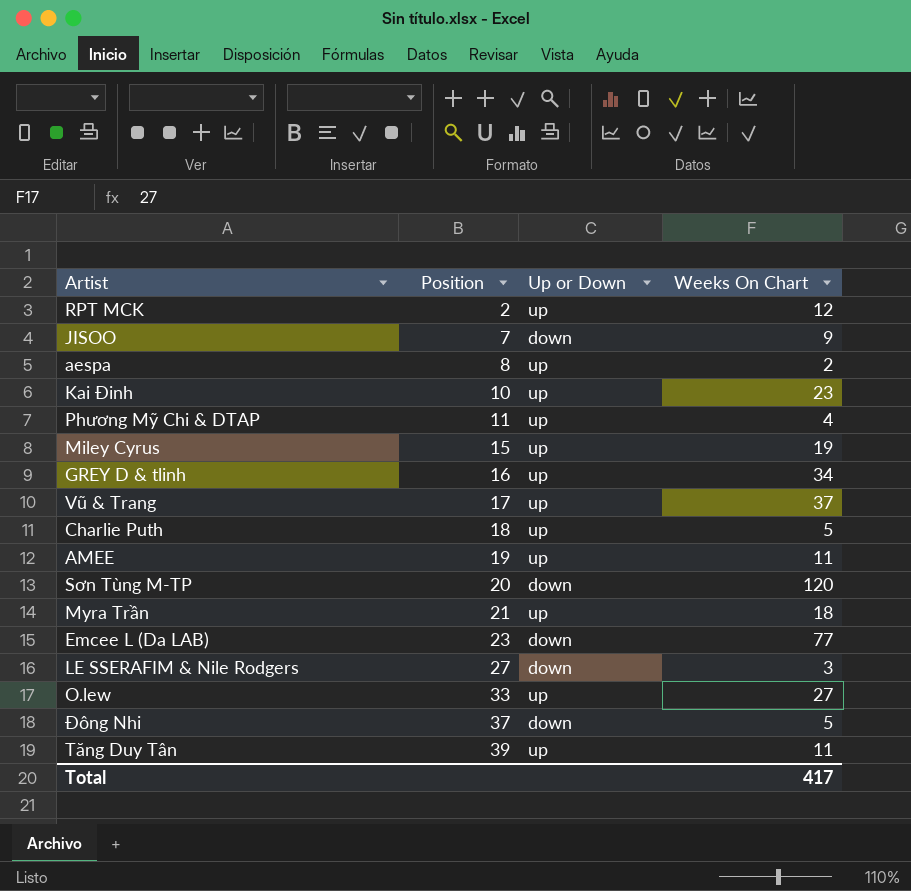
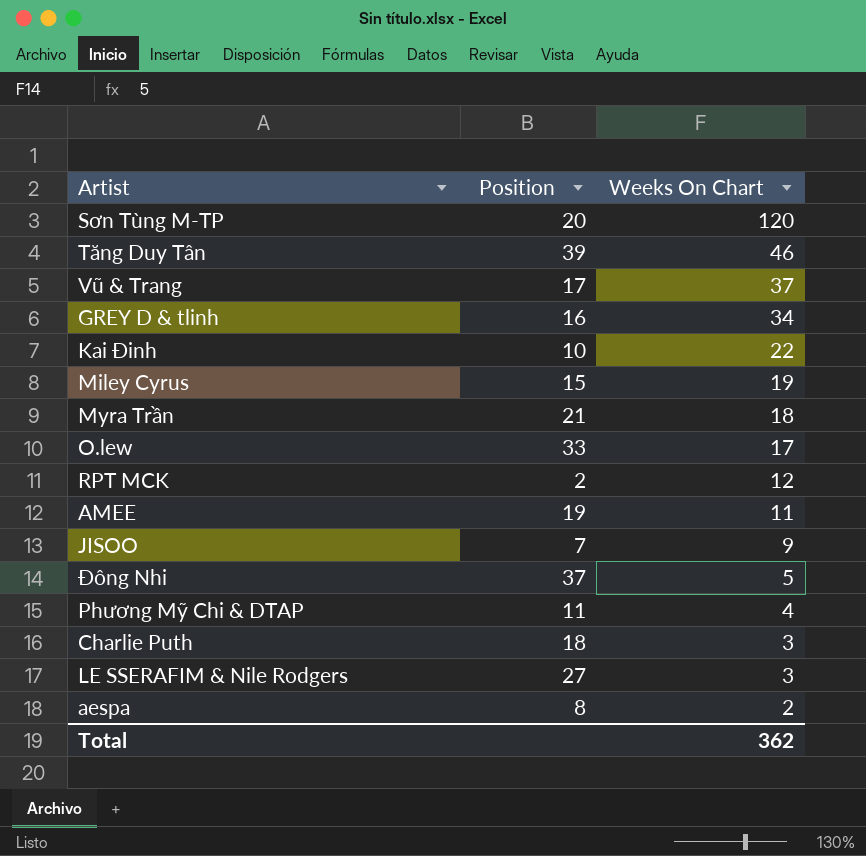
row order: Position ascending -> Weeks On Chart descending
column Up or Down | position: 3 -> none
row Emcee L (Da LAB): 23 | down | 77 -> none
Tăng Duy Tân | Weeks On Chart: 11 -> 46
Kai Đinh | Weeks On Chart: 23 -> 22
O.lew | Weeks On Chart: 27 -> 17
Charlie Puth | Weeks On Chart: 5 -> 3
Total | Weeks On Chart: 417 -> 362

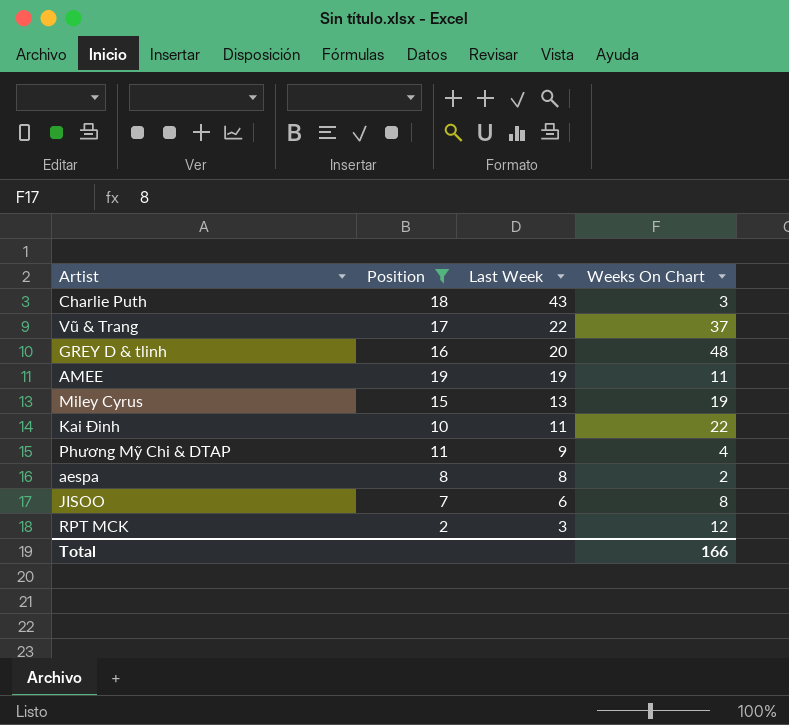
filter: none -> Position <= 19
row order: Weeks On Chart descending -> Last Week descending
column Last Week | position: none -> 3
GREY D & tlinh | Weeks On Chart: 34 -> 48
JISOO | Weeks On Chart: 9 -> 8
Total | Weeks On Chart: 362 -> 166

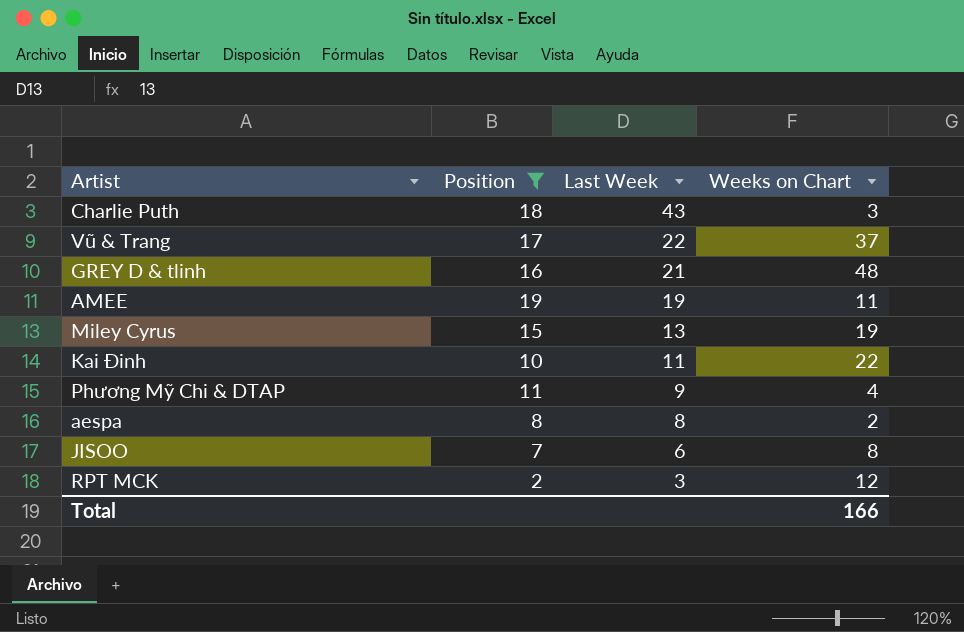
column name: Weeks On Chart -> Weeks on Chart
GREY D & tlinh | Last Week: 20 -> 21

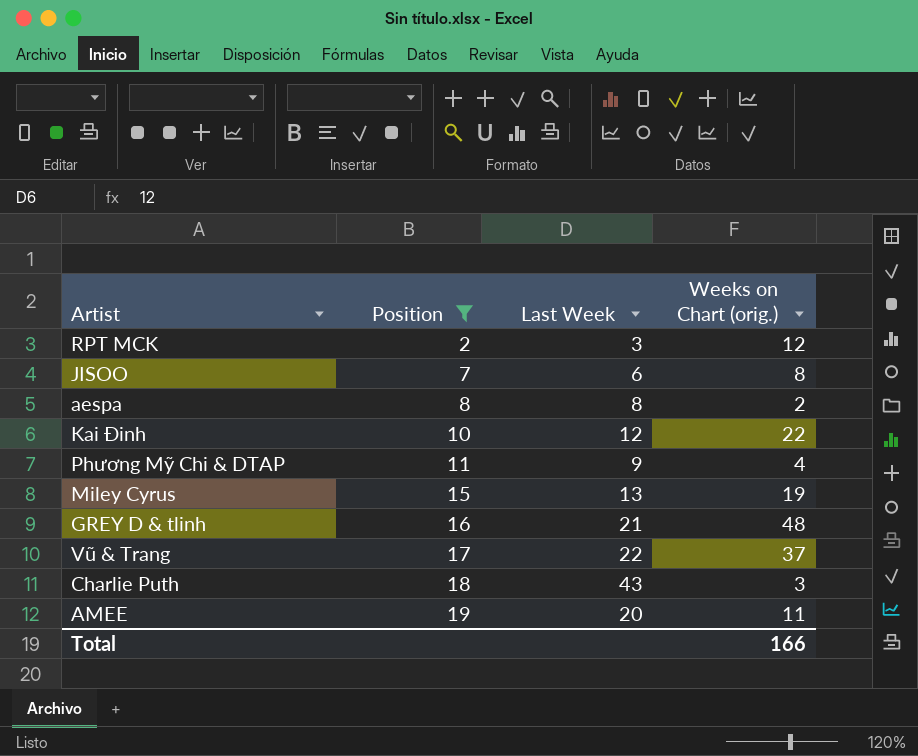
row order: Last Week descending -> Position ascending
column name: Weeks on Chart -> Weeks on Chart (orig.)
Kai Đinh | Last Week: 11 -> 12
AMEE | Last Week: 19 -> 20

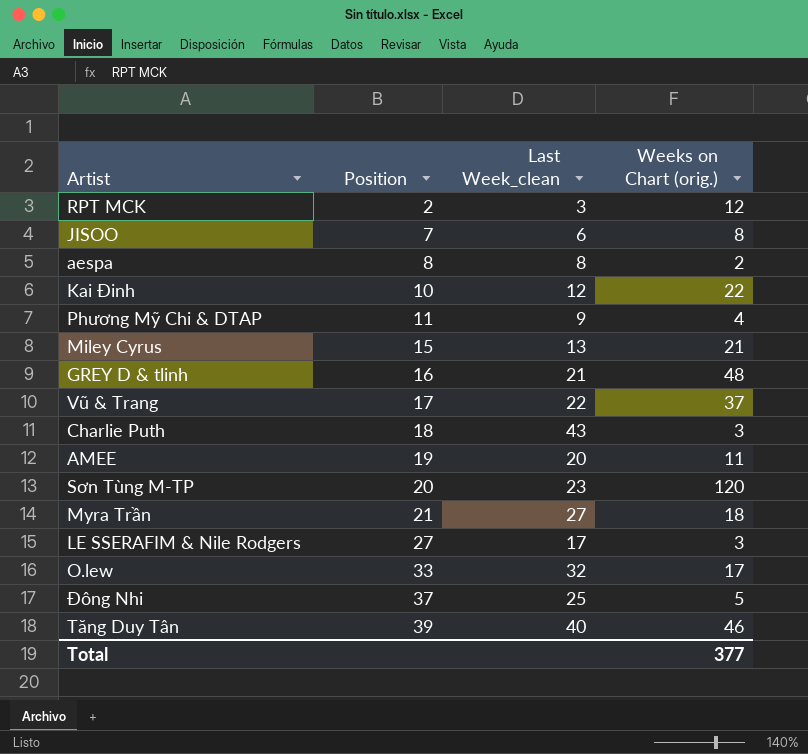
filter: Position <= 19 -> none
column name: Last Week -> Last Week_clean
Miley Cyrus | Weeks on Chart (orig.): 19 -> 21
Total | Weeks on Chart (orig.): 166 -> 377

